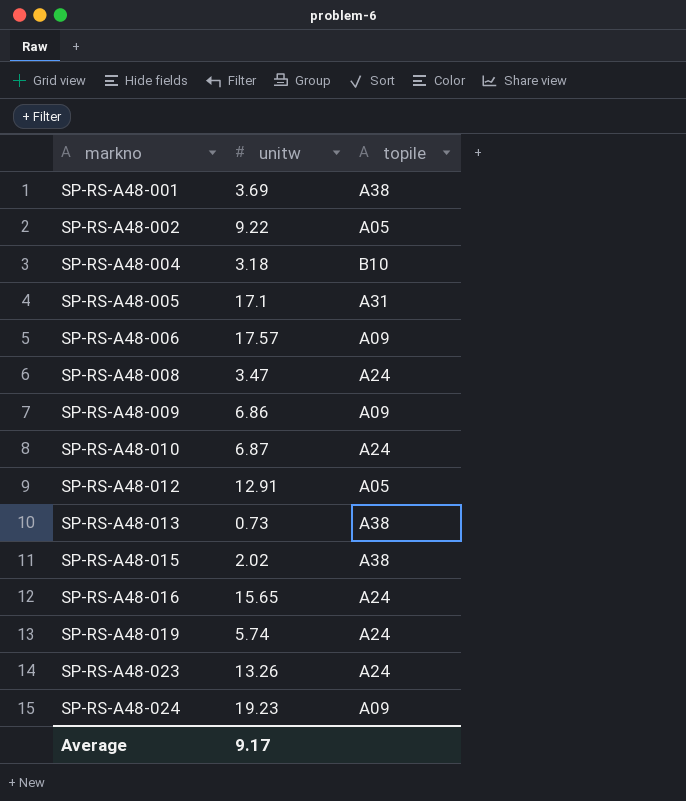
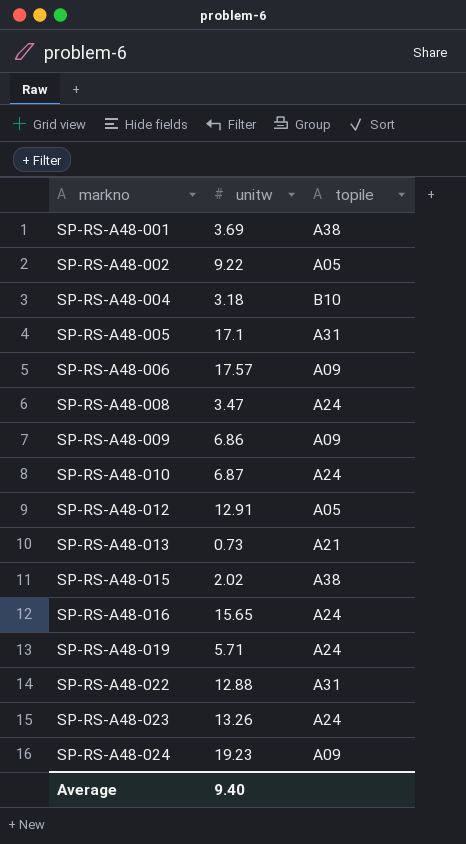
SP-RS-A48-013 | topile: A38 -> A21
SP-RS-A48-019 | unitw: 5.74 -> 5.71
row SP-RS-A48-022: none -> 12.88 | A31
Average | unitw: 9.17 -> 9.40

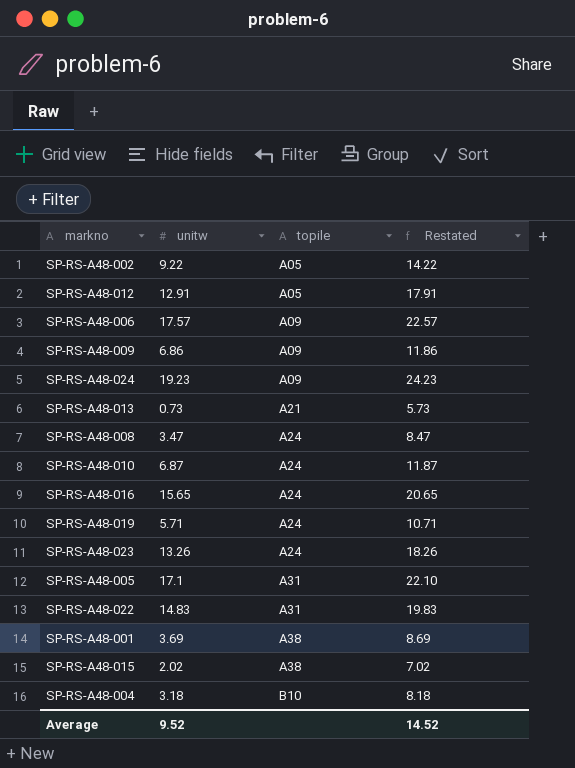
row order: markno ascending -> topile ascending
column Restated | formula: none -> [unitw] + 5
SP-RS-A48-022 | unitw: 12.88 -> 14.83
Average | unitw: 9.40 -> 9.52

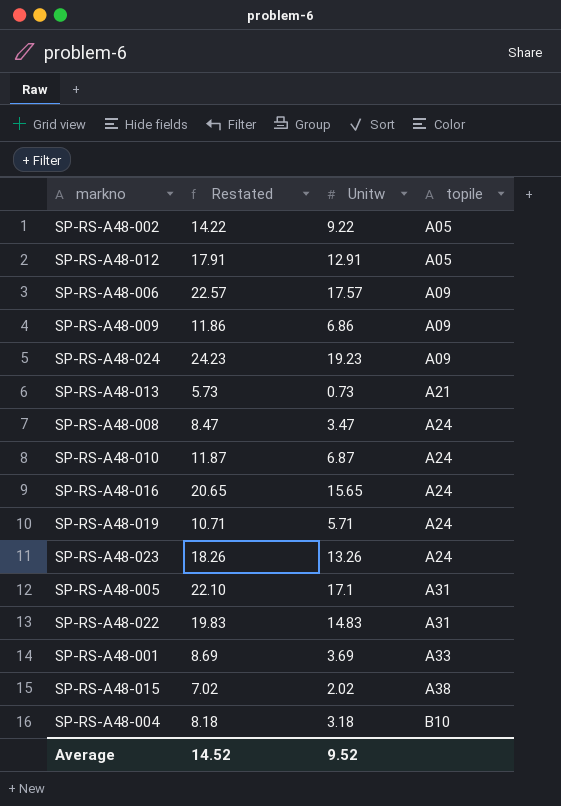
column Restated | position: 4 -> 2
column name: unitw -> Unitw
SP-RS-A48-001 | topile: A38 -> A33

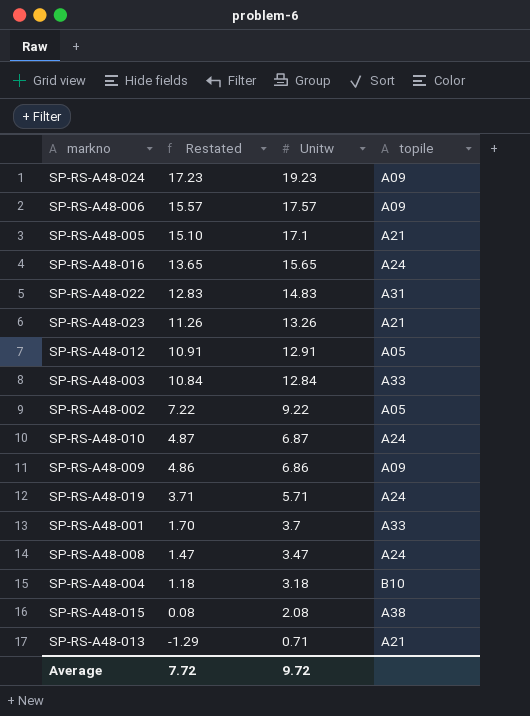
row order: topile ascending -> Restated descending
column Restated | formula: [Unitw] + 5 -> [Unitw] - 2
SP-RS-A48-005 | topile: A31 -> A21
SP-RS-A48-023 | topile: A24 -> A21
row SP-RS-A48-003: none -> 10.84 | 12.84 | A33
SP-RS-A48-001 | Unitw: 3.69 -> 3.7
SP-RS-A48-015 | Unitw: 2.02 -> 2.08
SP-RS-A48-013 | Unitw: 0.73 -> 0.71
Average | Restated: 14.52 -> 7.72
Average | Unitw: 9.52 -> 9.72

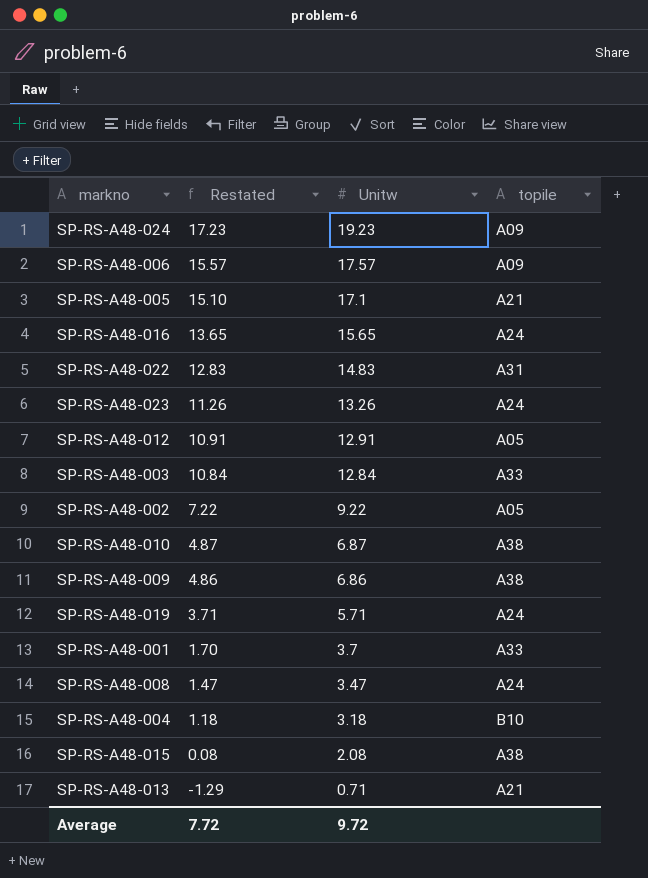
SP-RS-A48-023 | topile: A21 -> A24
SP-RS-A48-010 | topile: A24 -> A38
SP-RS-A48-009 | topile: A09 -> A38

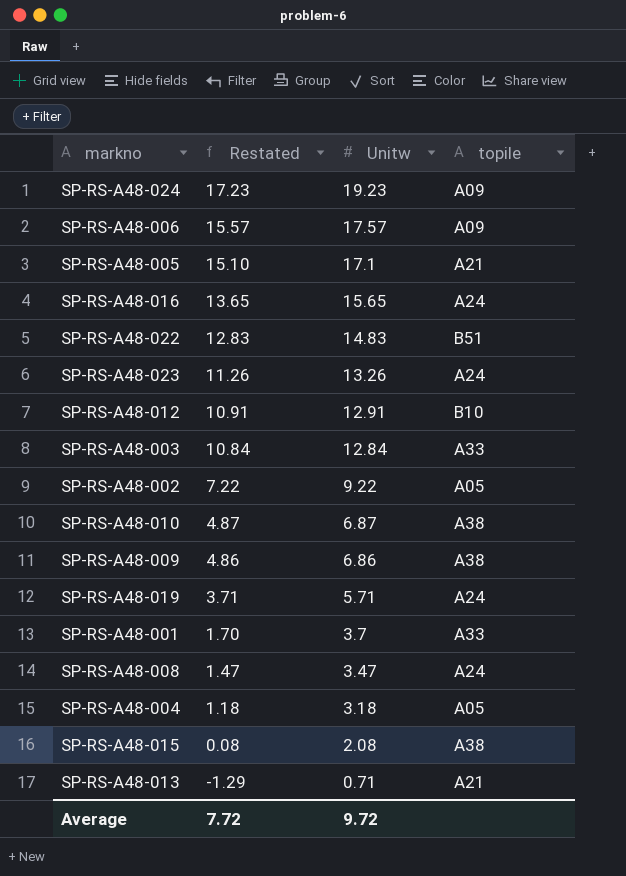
SP-RS-A48-022 | topile: A31 -> B51
SP-RS-A48-012 | topile: A05 -> B10
SP-RS-A48-004 | topile: B10 -> A05

